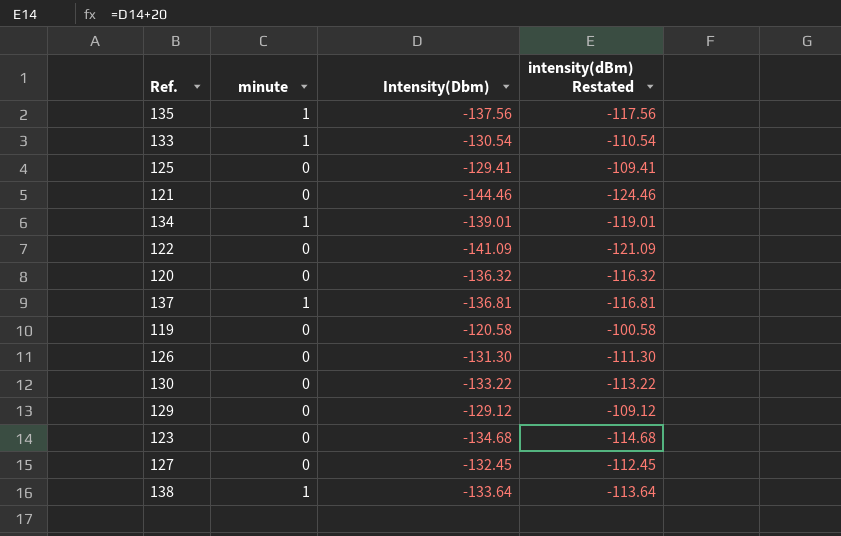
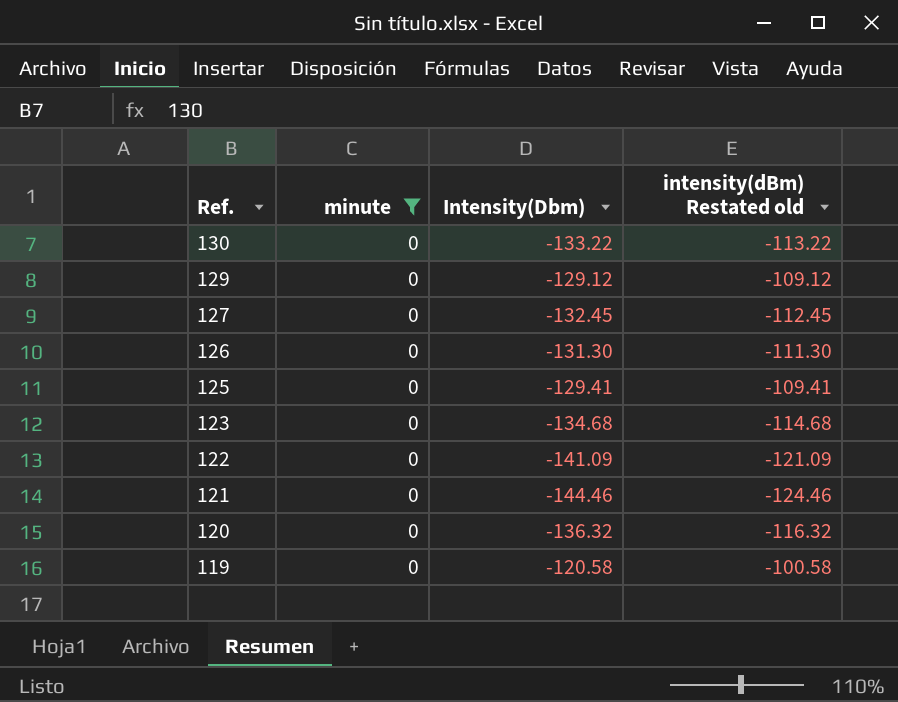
filter: none -> minute = 0
row order: none -> Ref. descending
column name: intensity(dBm) Restated -> intensity(dBm) Restated old

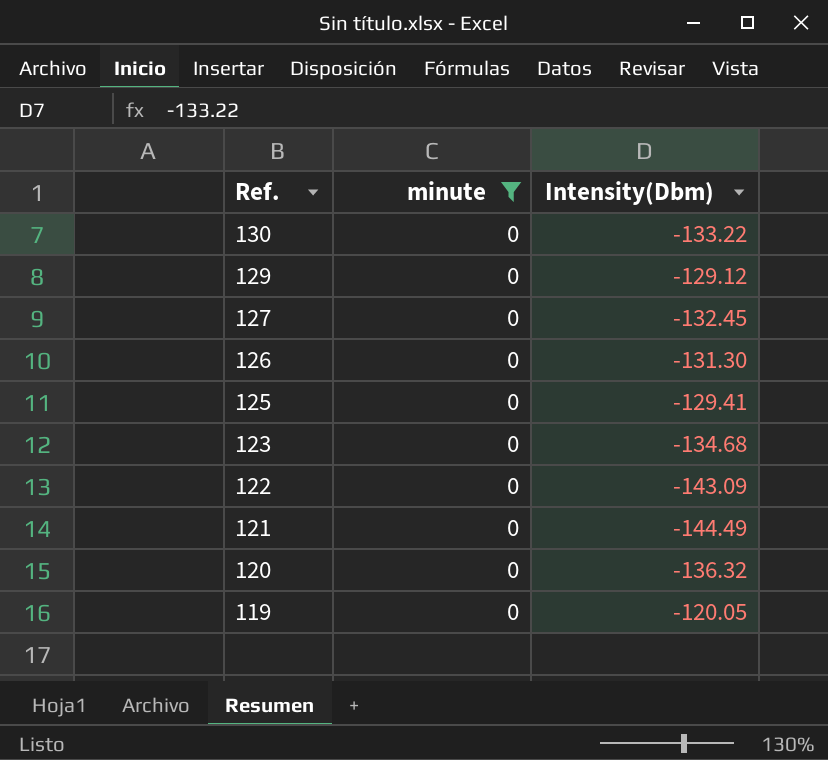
column intensity(dBm) Restated old | formula: [Intensity(Dbm)] + 20 -> none
122 | Intensity(Dbm): -141.09 -> -143.09
121 | Intensity(Dbm): -144.46 -> -144.49
119 | Intensity(Dbm): -120.58 -> -120.05

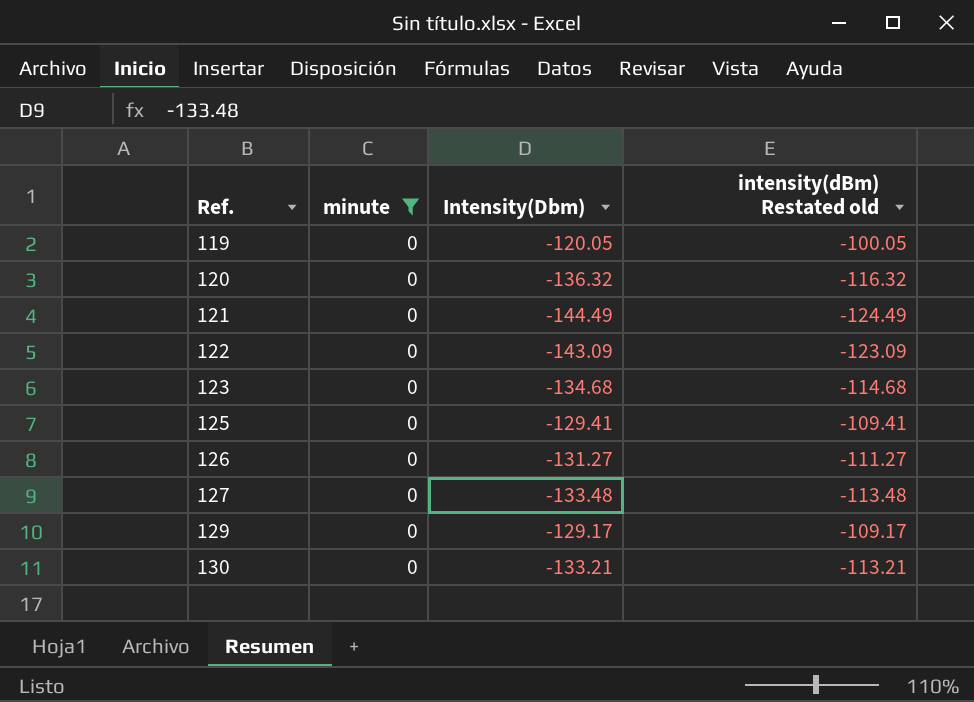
row order: Ref. descending -> Ref. ascending
column intensity(dBm) Restated old | formula: none -> [Intensity(Dbm)] + 20
126 | Intensity(Dbm): -131.30 -> -131.27
127 | Intensity(Dbm): -132.45 -> -133.48
129 | Intensity(Dbm): -129.12 -> -129.17
130 | Intensity(Dbm): -133.22 -> -133.21

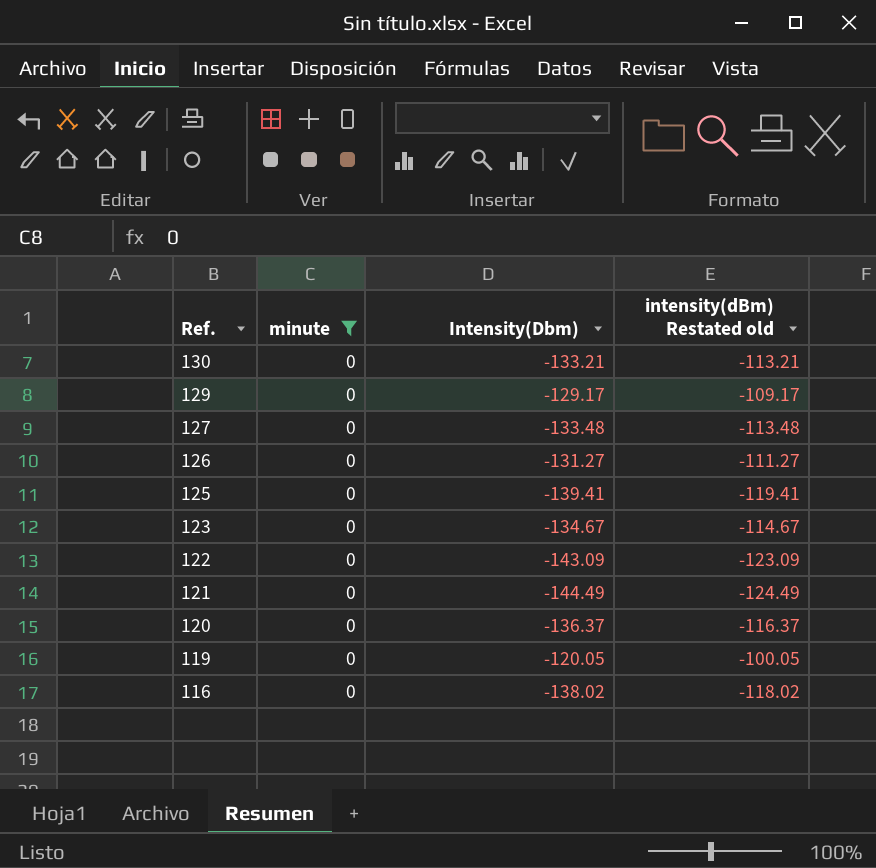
row order: Ref. ascending -> Ref. descending
125 | Intensity(Dbm): -129.41 -> -139.41
125 | intensity(dBm) Restated old: -109.41 -> -119.41
123 | Intensity(Dbm): -134.68 -> -134.67
123 | intensity(dBm) Restated old: -114.68 -> -114.67
120 | Intensity(Dbm): -136.32 -> -136.37
120 | intensity(dBm) Restated old: -116.32 -> -116.37
row 116: none -> 0 | -138.02 | -118.02

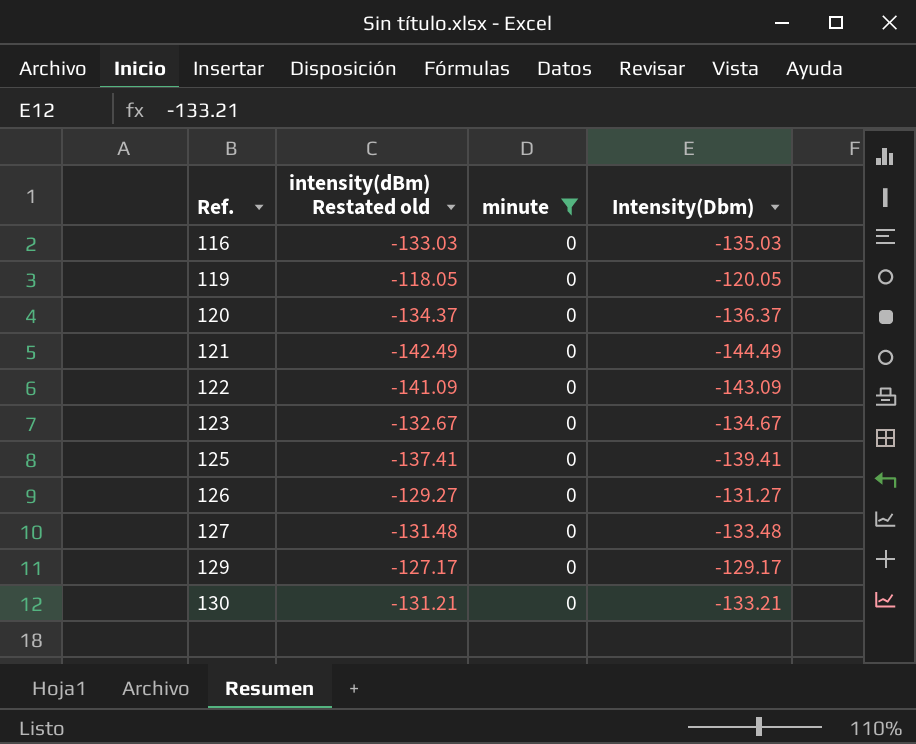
row order: Ref. descending -> Ref. ascending
column intensity(dBm) Restated old | formula: [Intensity(Dbm)] + 20 -> [Intensity(Dbm)] + 2
column intensity(dBm) Restated old | position: 4 -> 2
116 | Intensity(Dbm): -138.02 -> -135.03

